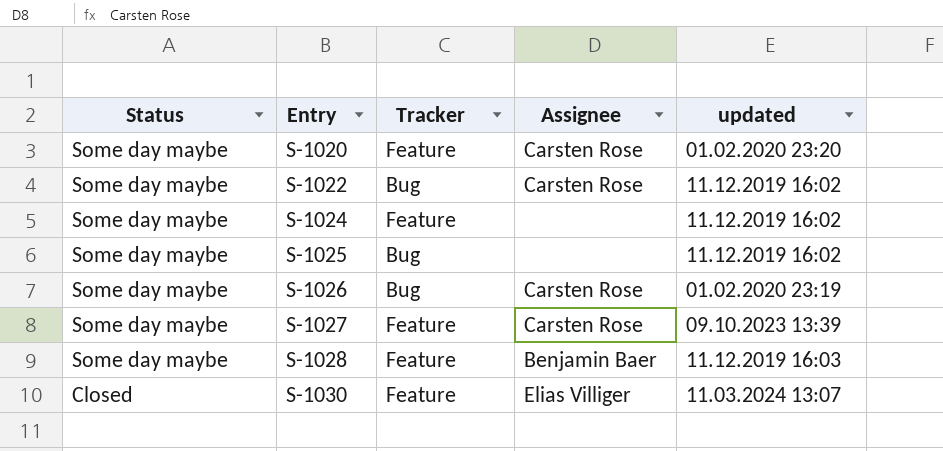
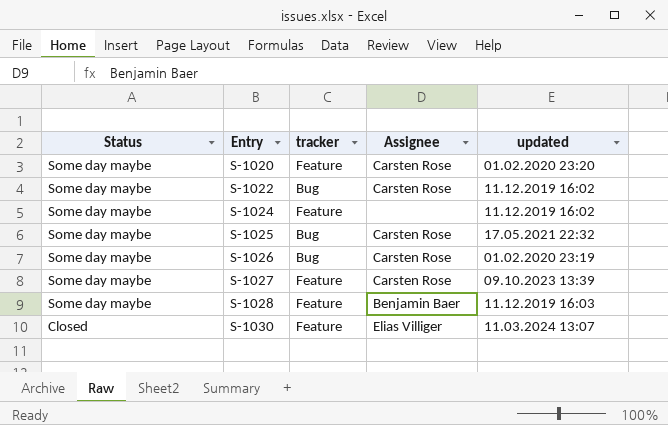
column name: Tracker -> tracker
S-1025 | Assignee: none -> Carsten Rose
S-1025 | updated: 11.12.2019 16:02 -> 17.05.2021 22:32

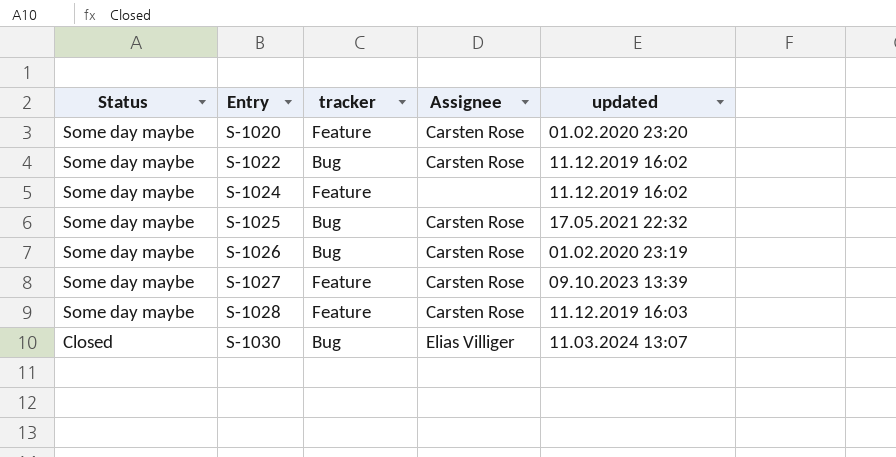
S-1028 | Assignee: Benjamin Baer -> Carsten Rose
S-1030 | tracker: Feature -> Bug

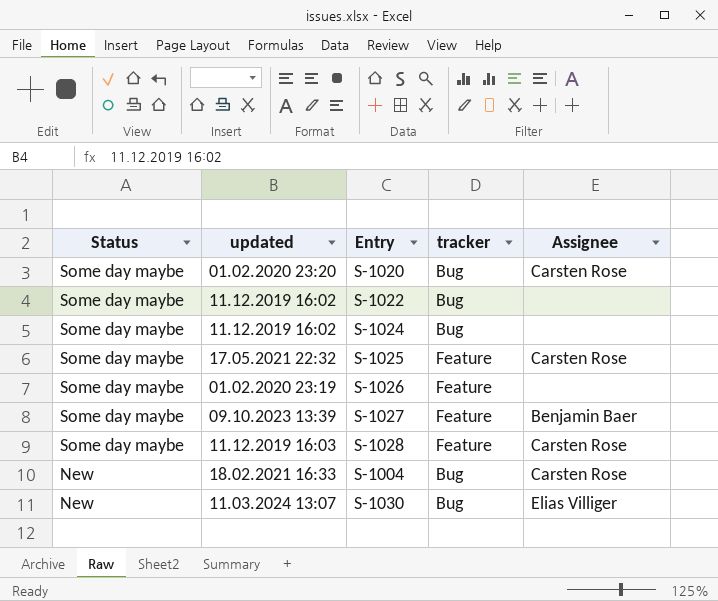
column updated | position: 5 -> 2
S-1020 | tracker: Feature -> Bug
S-1022 | Assignee: Carsten Rose -> none
S-1024 | tracker: Feature -> Bug
S-1025 | tracker: Bug -> Feature
S-1026 | tracker: Bug -> Feature
S-1026 | Assignee: Carsten Rose -> none
S-1027 | Assignee: Carsten Rose -> Benjamin Baer
row S-1004: none -> New | 18.02.2021 16:33 | Bug | Carsten Rose
S-1030 | Status: Closed -> New

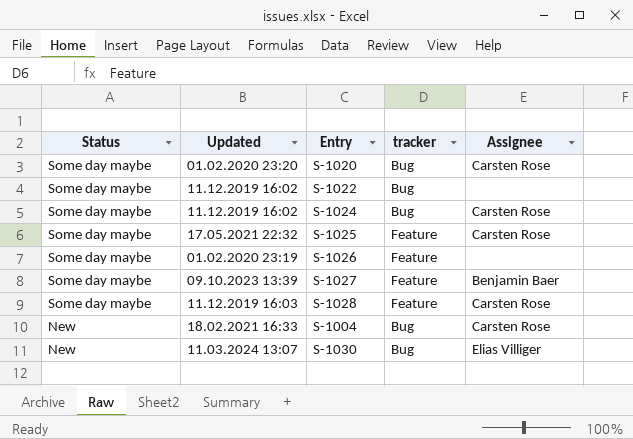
column name: updated -> Updated
S-1024 | Assignee: none -> Carsten Rose

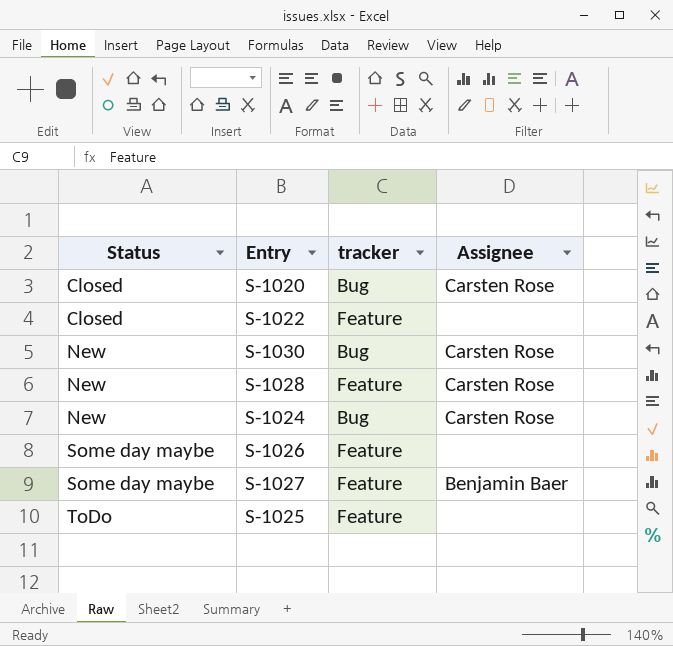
row order: Status descending -> Status ascending
column Updated | position: 2 -> none
row S-1004: New | 18.02.2021 16:33 | Bug | Carsten Rose -> none
S-1020 | Status: Some day maybe -> Closed
S-1022 | Status: Some day maybe -> Closed
S-1022 | tracker: Bug -> Feature
S-1030 | Assignee: Elias Villiger -> Carsten Rose
S-1028 | Status: Some day maybe -> New
S-1024 | Status: Some day maybe -> New
S-1025 | Status: Some day maybe -> ToDo
S-1025 | Assignee: Carsten Rose -> none

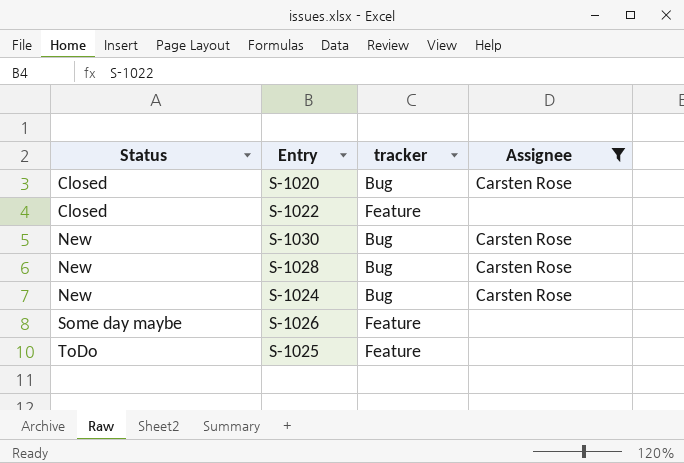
filter: none -> Assignee != Benjamin Baer
S-1028 | tracker: Feature -> Bug

